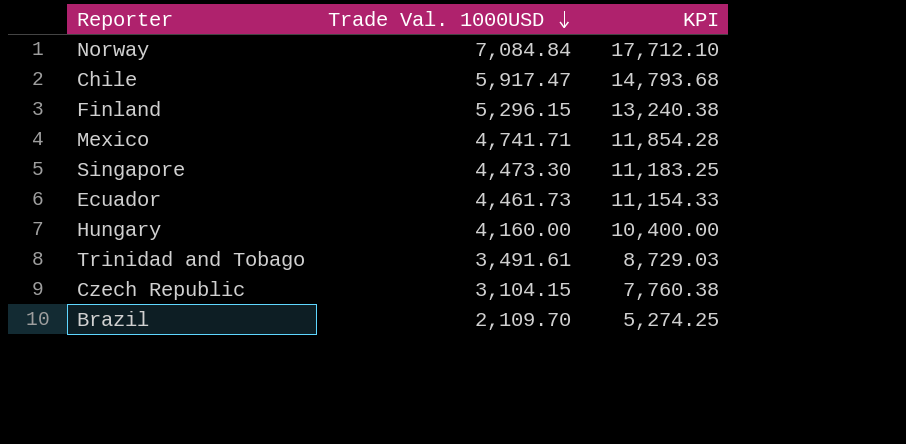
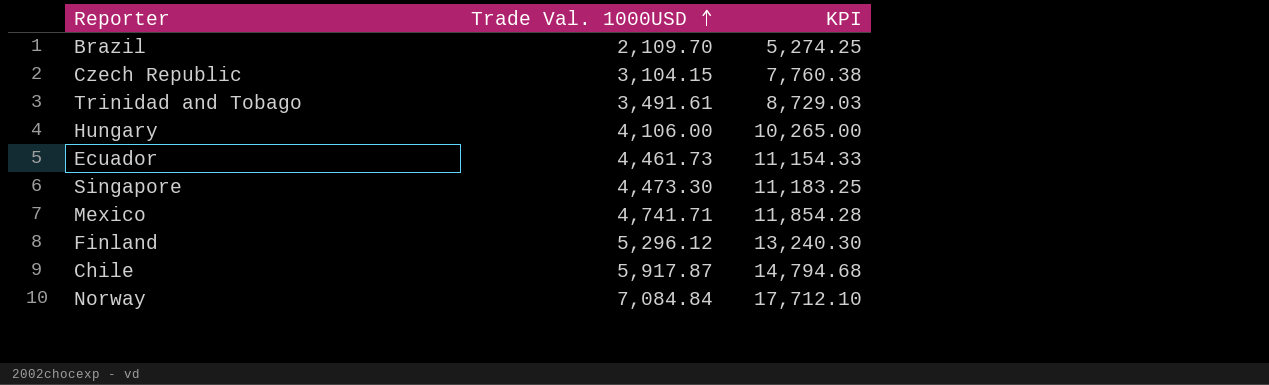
row order: Trade Val. 1000USD descending -> Trade Val. 1000USD ascending
Hungary | Trade Val. 1000USD: 4,160.00 -> 4,106.00
Hungary | KPI: 10,400.00 -> 10,265.00
Finland | Trade Val. 1000USD: 5,296.15 -> 5,296.12
Finland | KPI: 13,240.38 -> 13,240.30
Chile | Trade Val. 1000USD: 5,917.47 -> 5,917.87
Chile | KPI: 14,793.68 -> 14,794.68

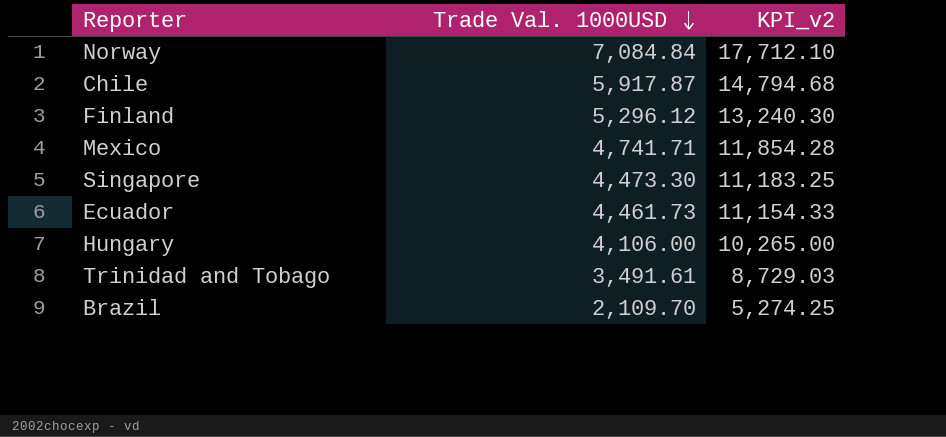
row order: Trade Val. 1000USD ascending -> Trade Val. 1000USD descending
column name: KPI -> KPI_v2
row Czech Republic: 3,104.15 | 7,760.38 -> none

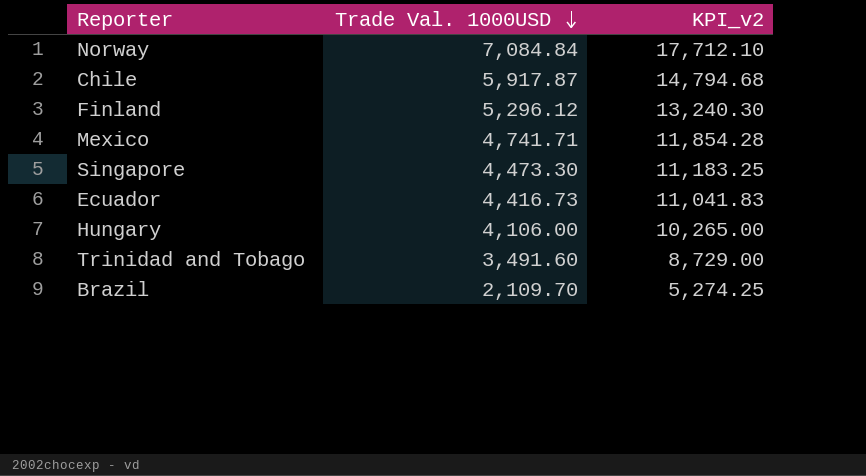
Ecuador | Trade Val. 1000USD: 4,461.73 -> 4,416.73
Ecuador | KPI_v2: 11,154.33 -> 11,041.83
Trinidad and Tobago | Trade Val. 1000USD: 3,491.61 -> 3,491.60
Trinidad and Tobago | KPI_v2: 8,729.03 -> 8,729.00

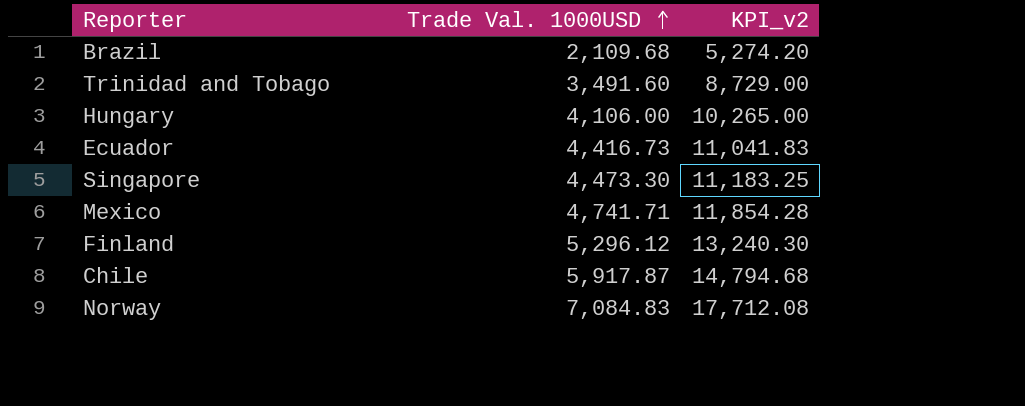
row order: Trade Val. 1000USD descending -> Trade Val. 1000USD ascending
Brazil | Trade Val. 1000USD: 2,109.70 -> 2,109.68
Brazil | KPI_v2: 5,274.25 -> 5,274.20
Norway | Trade Val. 1000USD: 7,084.84 -> 7,084.83
Norway | KPI_v2: 17,712.10 -> 17,712.08

